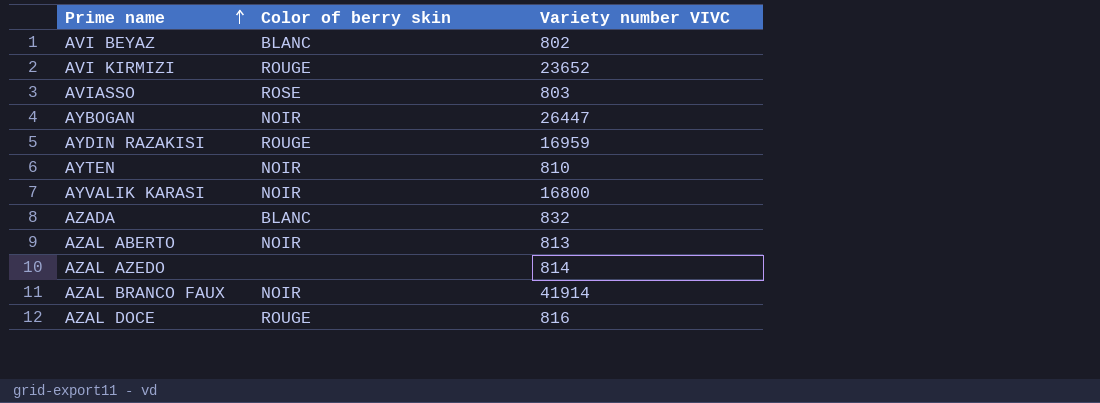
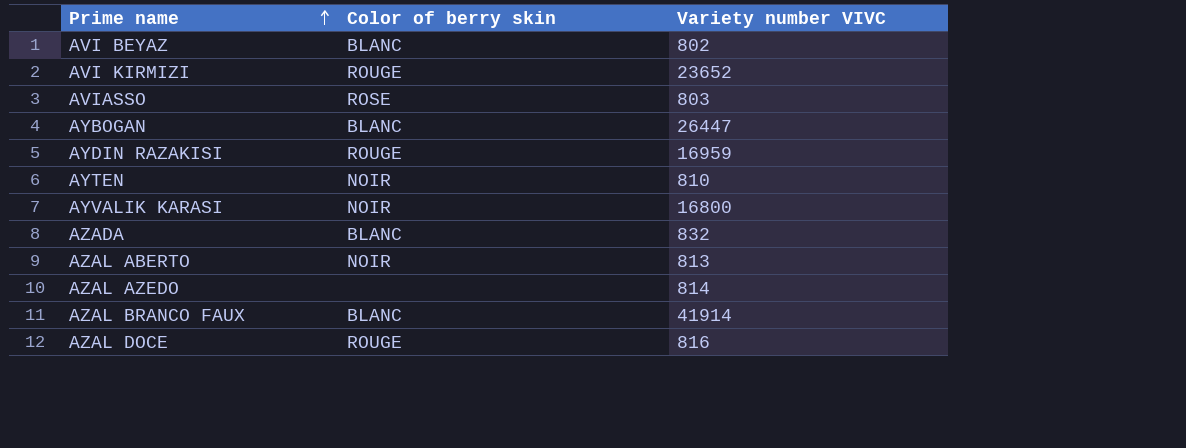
AYBOGAN | Color of berry skin: NOIR -> BLANC
AZAL BRANCO FAUX | Color of berry skin: NOIR -> BLANC

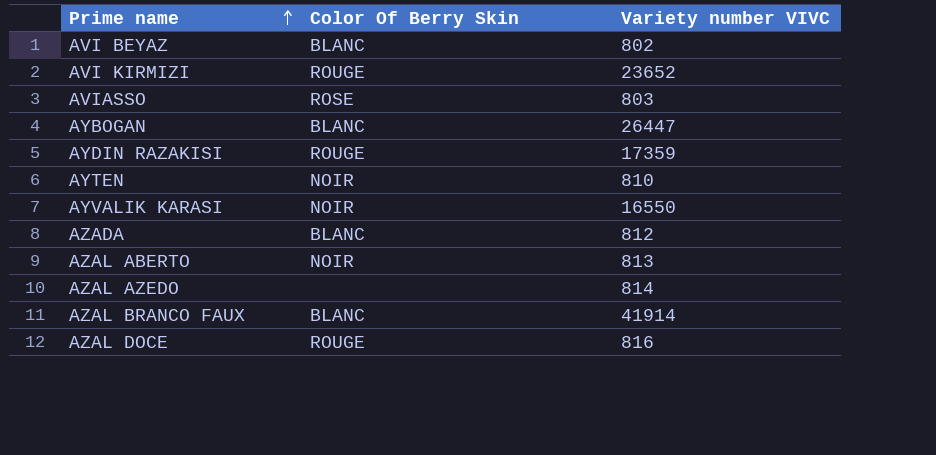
column name: Color of berry skin -> Color Of Berry Skin
AYDIN RAZAKISI | Variety number VIVC: 16959 -> 17359
AYVALIK KARASI | Variety number VIVC: 16800 -> 16550
AZADA | Variety number VIVC: 832 -> 812

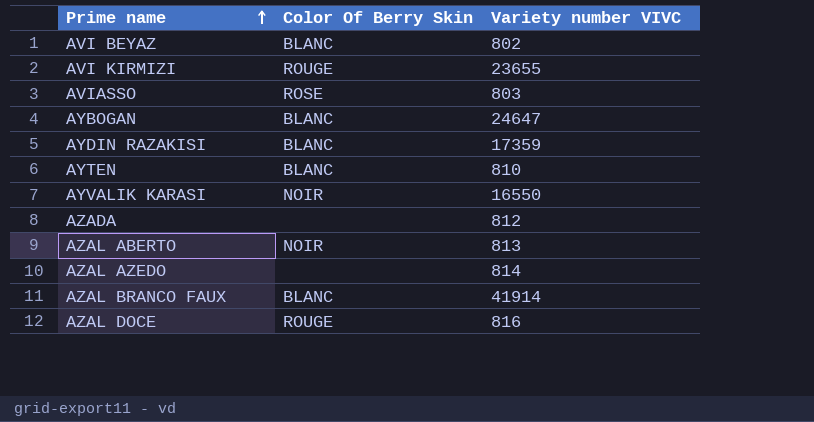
AVI KIRMIZI | Variety number VIVC: 23652 -> 23655
AYBOGAN | Variety number VIVC: 26447 -> 24647
AYDIN RAZAKISI | Color Of Berry Skin: ROUGE -> BLANC
AYTEN | Color Of Berry Skin: NOIR -> BLANC
AZADA | Color Of Berry Skin: BLANC -> none

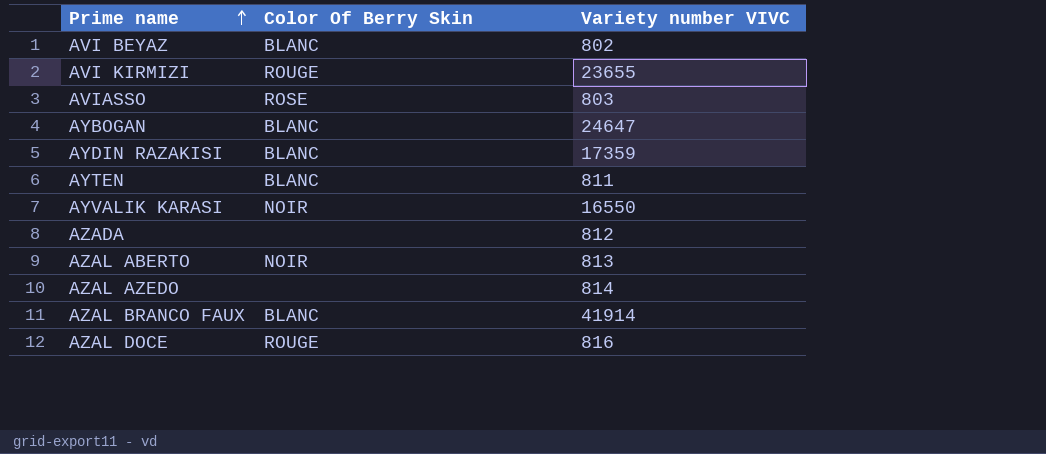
AYTEN | Variety number VIVC: 810 -> 811

